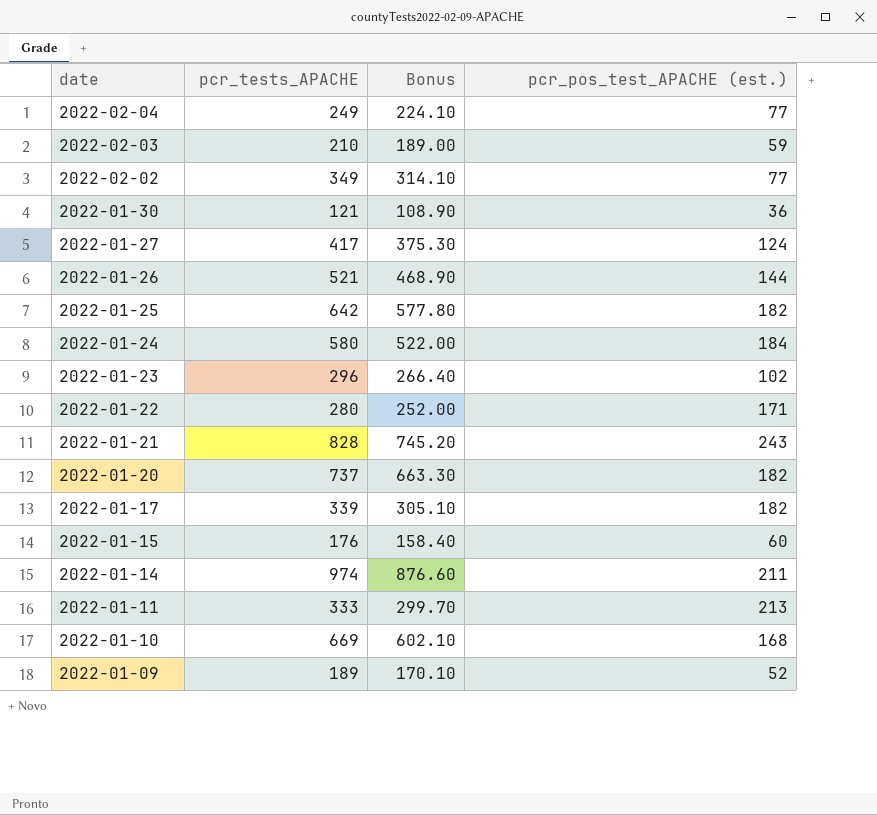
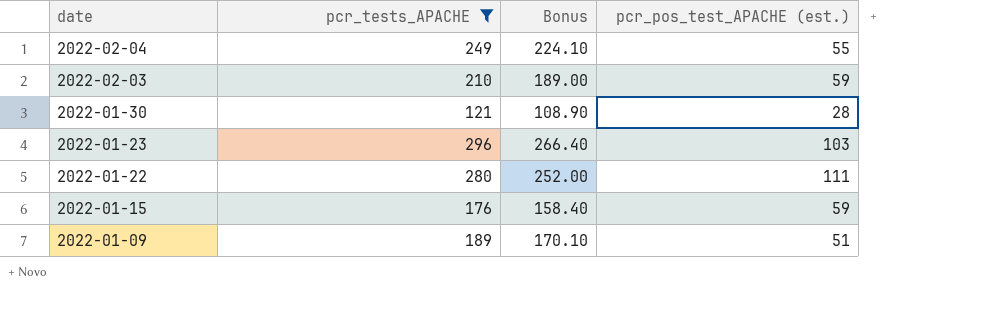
filter: none -> pcr_tests_APACHE <= 296
2022-02-04 | pcr_pos_test_APACHE (est.): 77 -> 55
2022-01-30 | pcr_pos_test_APACHE (est.): 36 -> 28
2022-01-23 | pcr_pos_test_APACHE (est.): 102 -> 103
2022-01-22 | pcr_pos_test_APACHE (est.): 171 -> 111
2022-01-15 | pcr_pos_test_APACHE (est.): 60 -> 59
2022-01-09 | pcr_pos_test_APACHE (est.): 52 -> 51

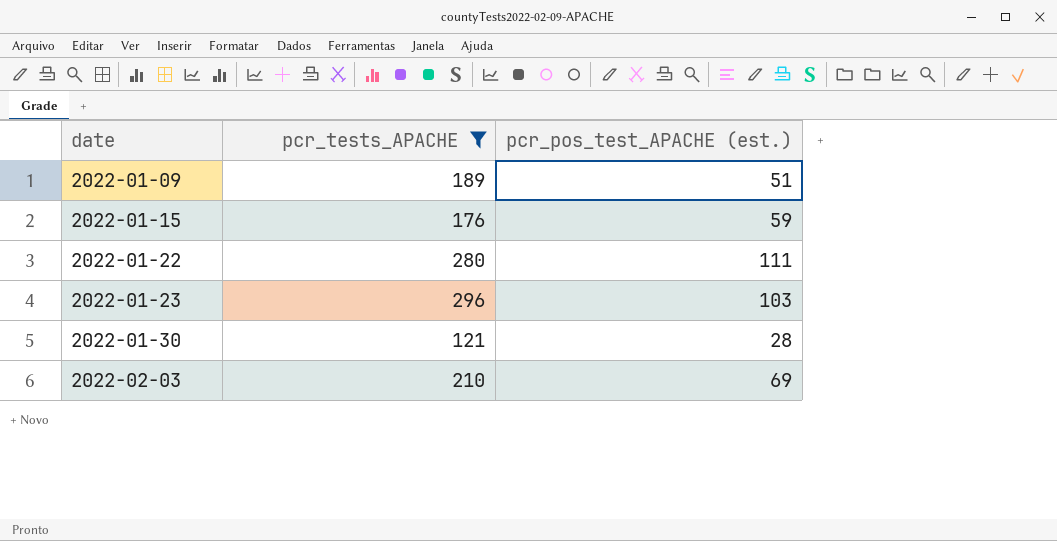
row order: date descending -> date ascending
column Bonus | formula: [pcr_tests_APACHE] * 0.9 -> none
row 2022-02-04: 249 | 224.10 | 55 -> none
2022-02-03 | pcr_pos_test_APACHE (est.): 59 -> 69

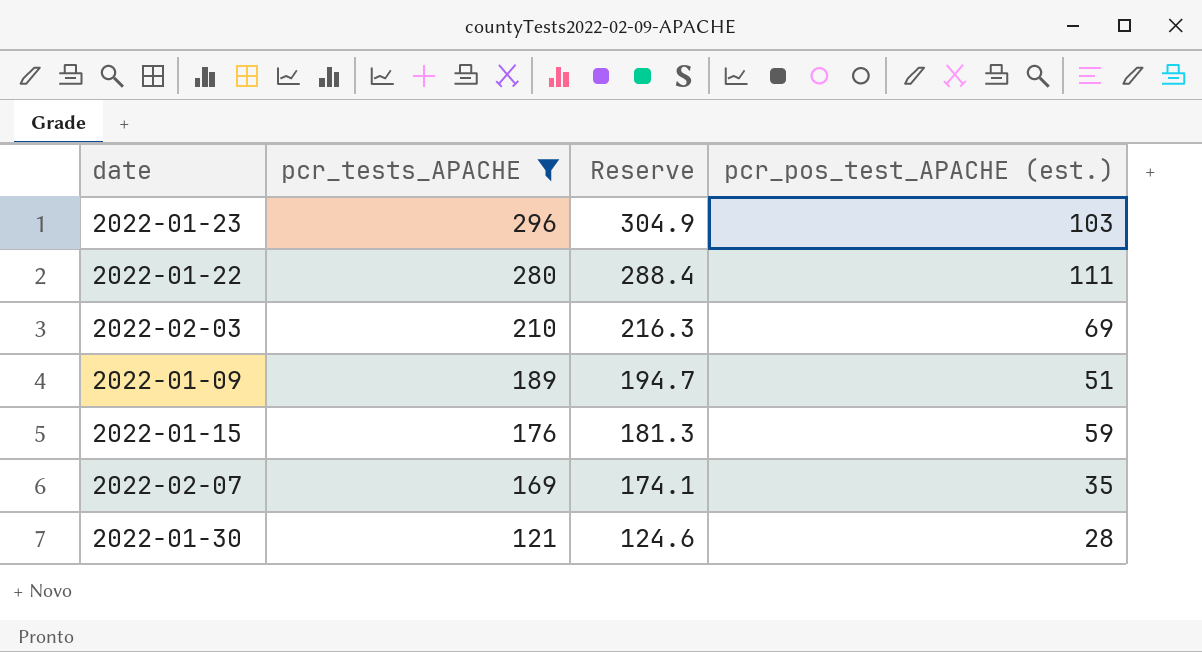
row order: date ascending -> pcr_tests_APACHE descending
column Reserve | formula: none -> [pcr_tests_APACHE] * 1.03
row 2022-02-07: none -> 169 | 174.1 | 35

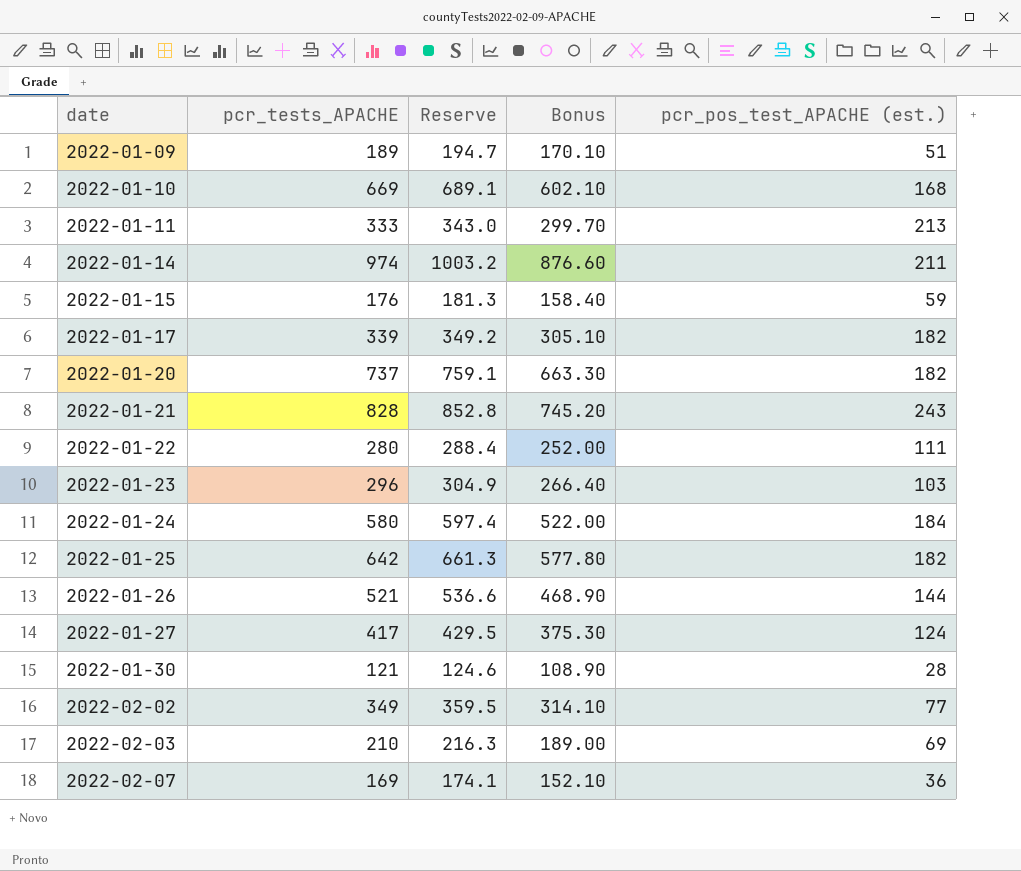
filter: pcr_tests_APACHE <= 296 -> none
row order: pcr_tests_APACHE descending -> date ascending
column Bonus | formula: none -> [pcr_tests_APACHE] * 0.9
2022-02-07 | pcr_pos_test_APACHE (est.): 35 -> 36

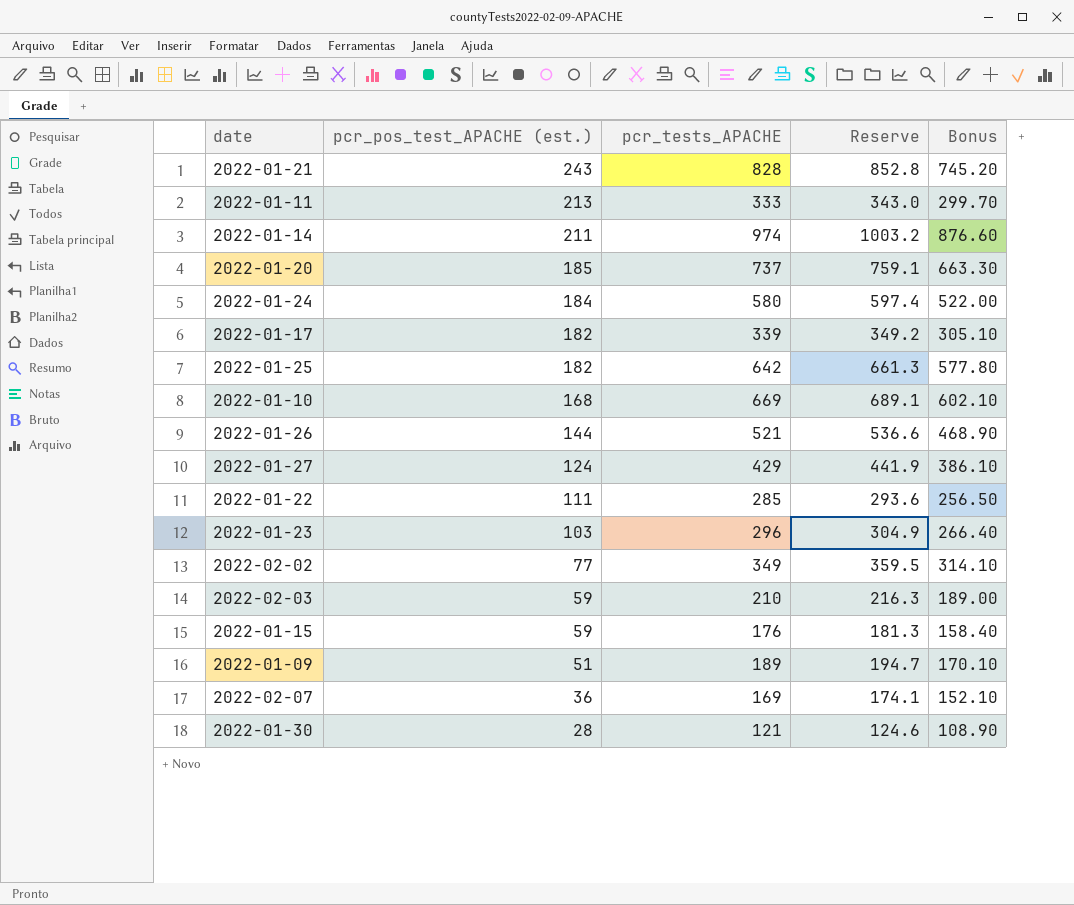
row order: date ascending -> pcr_pos_test_APACHE (est.) descending
column pcr_pos_test_APACHE (est.) | position: 5 -> 2
2022-01-20 | pcr_pos_test_APACHE (est.): 182 -> 185
2022-01-27 | pcr_tests_APACHE: 417 -> 429
2022-01-27 | Reserve: 429.5 -> 441.9
2022-01-27 | Bonus: 375.30 -> 386.10
2022-01-22 | pcr_tests_APACHE: 280 -> 285
2022-01-22 | Reserve: 288.4 -> 293.6
2022-01-22 | Bonus: 252.00 -> 256.50
2022-02-03 | pcr_pos_test_APACHE (est.): 69 -> 59

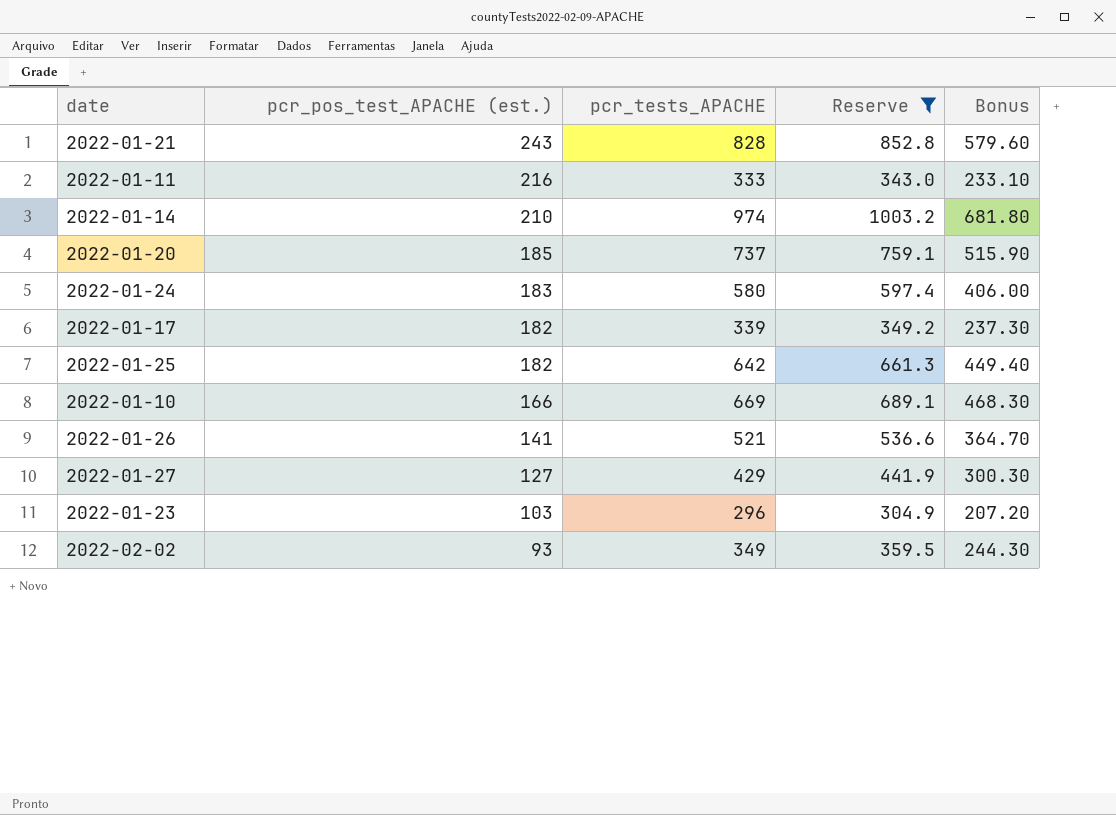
filter: none -> Reserve >= 304.9
column Bonus | formula: [pcr_tests_APACHE] * 0.9 -> [pcr_tests_APACHE] * 0.7
2022-01-11 | pcr_pos_test_APACHE (est.): 213 -> 216
2022-01-14 | pcr_pos_test_APACHE (est.): 211 -> 210
2022-01-24 | pcr_pos_test_APACHE (est.): 184 -> 183
2022-01-10 | pcr_pos_test_APACHE (est.): 168 -> 166
2022-01-26 | pcr_pos_test_APACHE (est.): 144 -> 141
2022-01-27 | pcr_pos_test_APACHE (est.): 124 -> 127
2022-02-02 | pcr_pos_test_APACHE (est.): 77 -> 93

